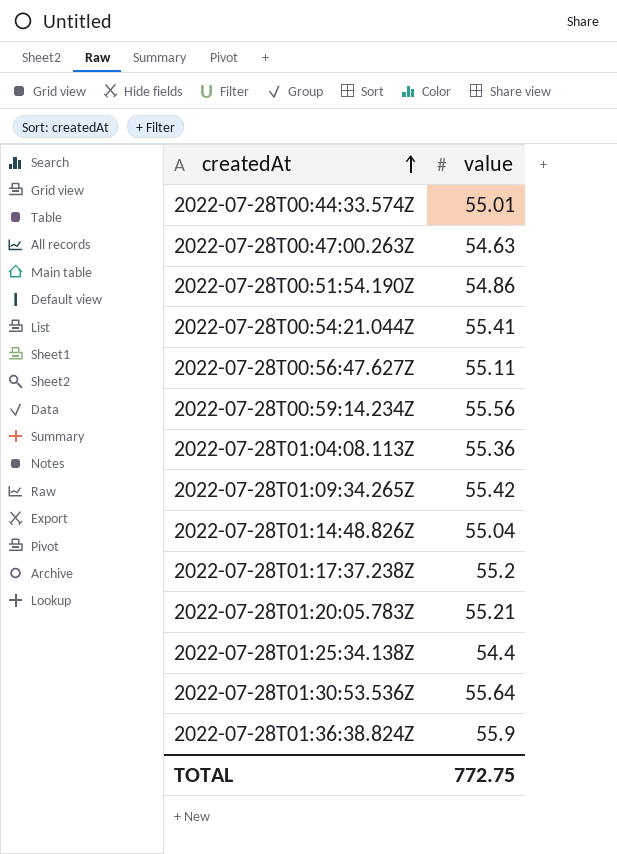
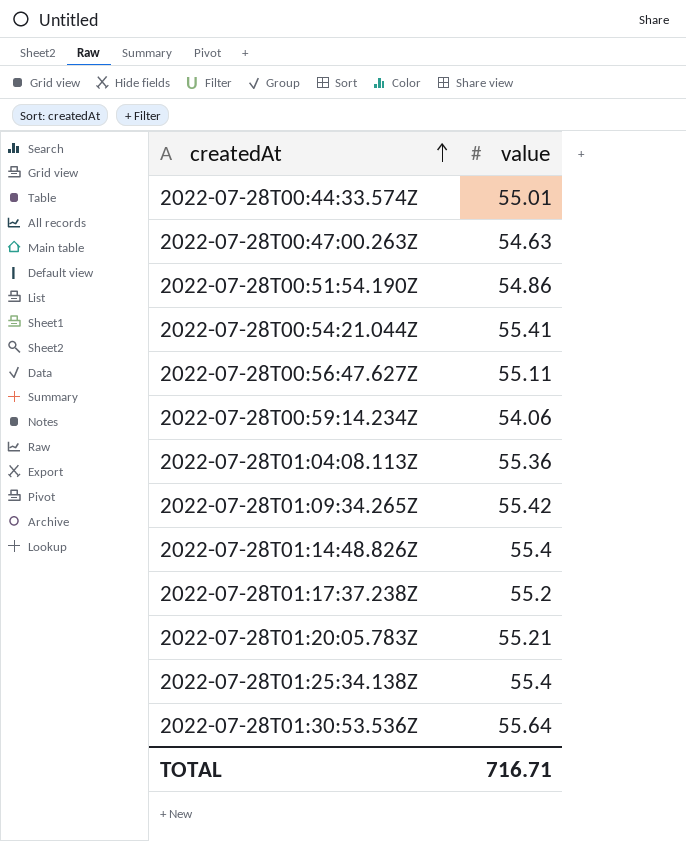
row 2022-07-28T01:36:38.824Z: 55.9 -> none
2022-07-28T00:59:14.234Z | value: 55.56 -> 54.06
2022-07-28T01:14:48.826Z | value: 55.04 -> 55.4
2022-07-28T01:25:34.138Z | value: 54.4 -> 55.4
TOTAL | value: 772.75 -> 716.71

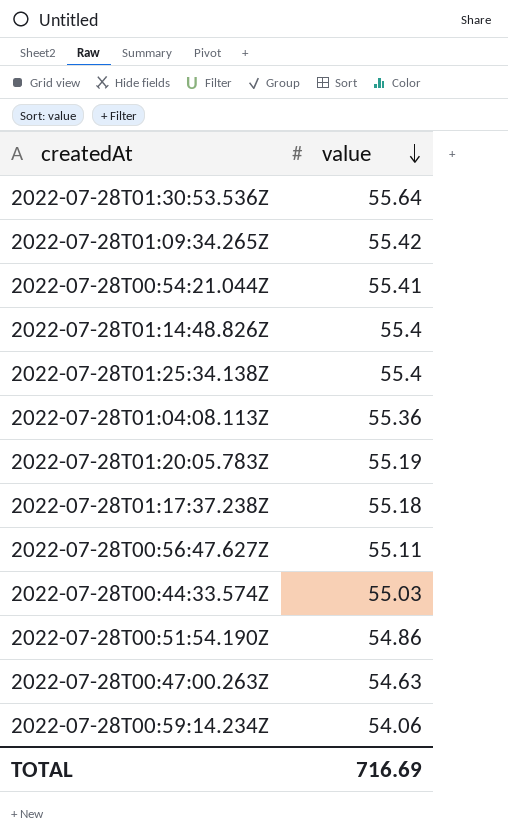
row order: createdAt ascending -> value descending
2022-07-28T01:20:05.783Z | value: 55.21 -> 55.19
2022-07-28T01:17:37.238Z | value: 55.2 -> 55.18
2022-07-28T00:44:33.574Z | value: 55.01 -> 55.03
TOTAL | value: 716.71 -> 716.69

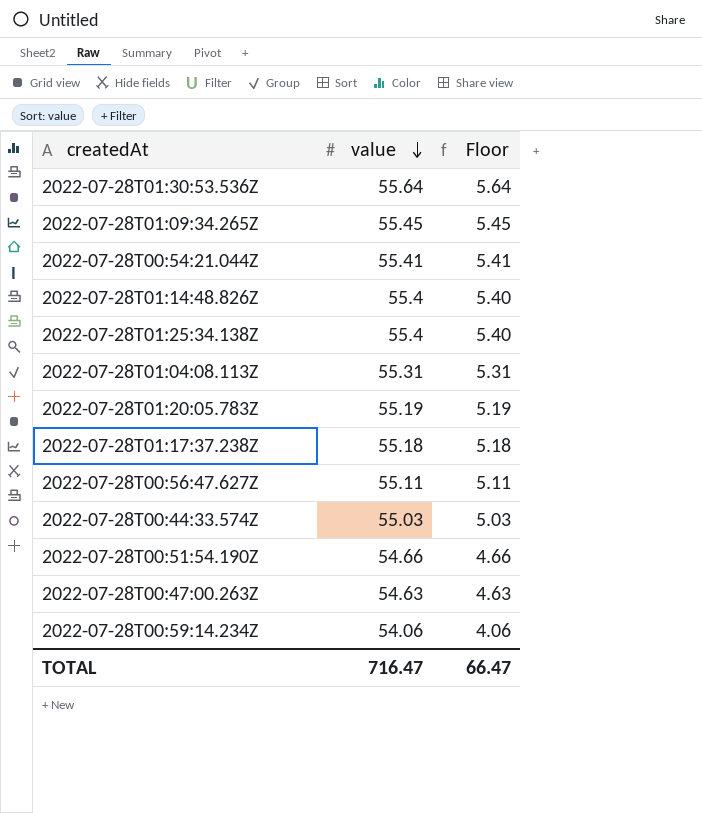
column Floor | formula: none -> [value] - 50
2022-07-28T01:09:34.265Z | value: 55.42 -> 55.45
2022-07-28T01:04:08.113Z | value: 55.36 -> 55.31
2022-07-28T00:51:54.190Z | value: 54.86 -> 54.66
TOTAL | value: 716.69 -> 716.47

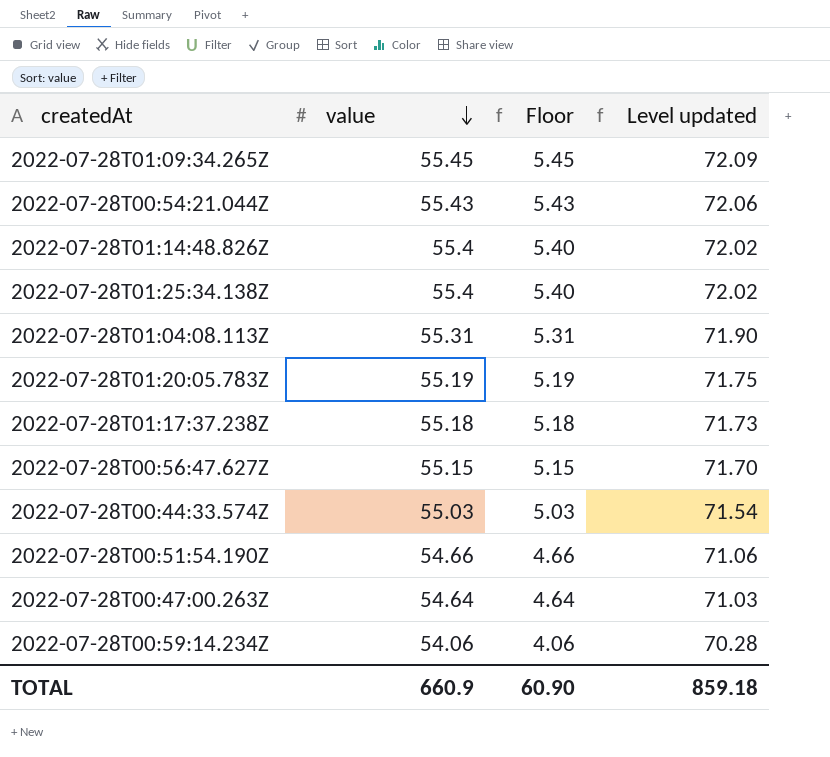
column Level updated | formula: none -> [value] * 1.3
row 2022-07-28T01:30:53.536Z: 55.64 | 5.64 -> none
2022-07-28T00:54:21.044Z | value: 55.41 -> 55.43
2022-07-28T00:54:21.044Z | Floor: 5.41 -> 5.43
2022-07-28T00:56:47.627Z | value: 55.11 -> 55.15
2022-07-28T00:56:47.627Z | Floor: 5.11 -> 5.15
2022-07-28T00:47:00.263Z | value: 54.63 -> 54.64
2022-07-28T00:47:00.263Z | Floor: 4.63 -> 4.64
TOTAL | value: 716.47 -> 660.9
TOTAL | Floor: 66.47 -> 60.90

